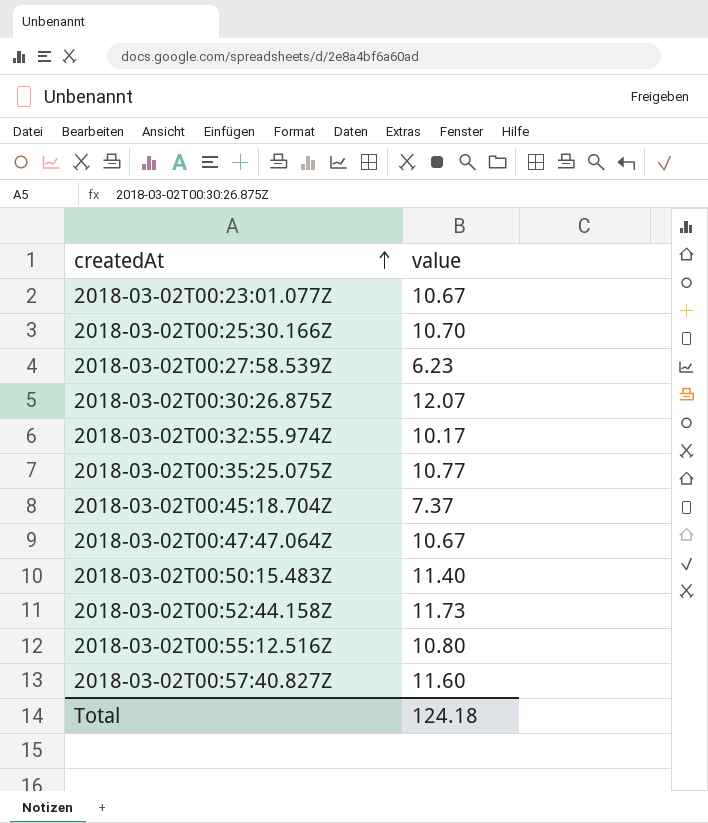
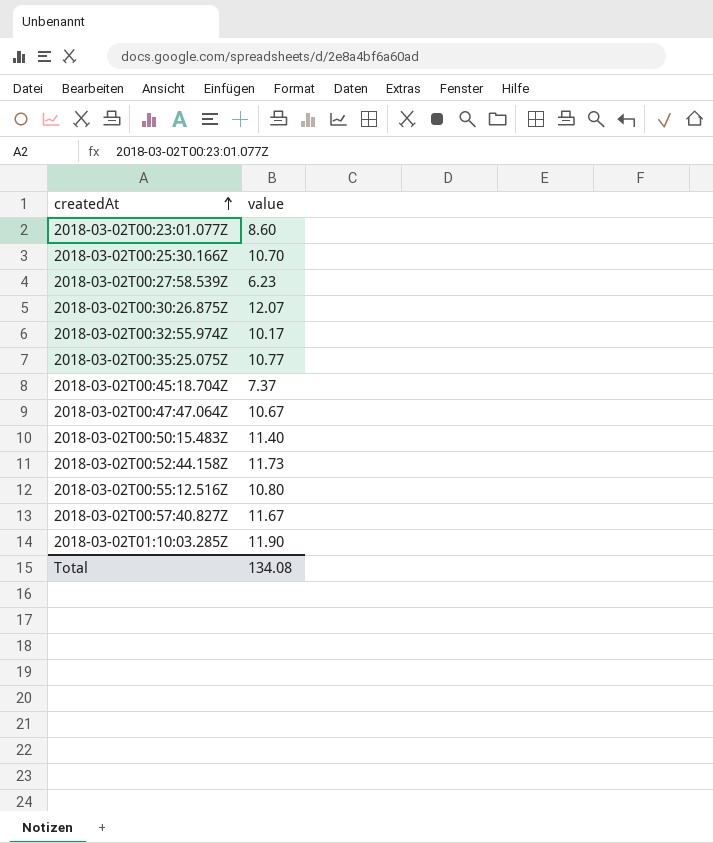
2018-03-02T00:23:01.077Z | value: 10.67 -> 8.60
2018-03-02T00:57:40.827Z | value: 11.60 -> 11.67
row 2018-03-02T01:10:03.285Z: none -> 11.90
Total | value: 124.18 -> 134.08

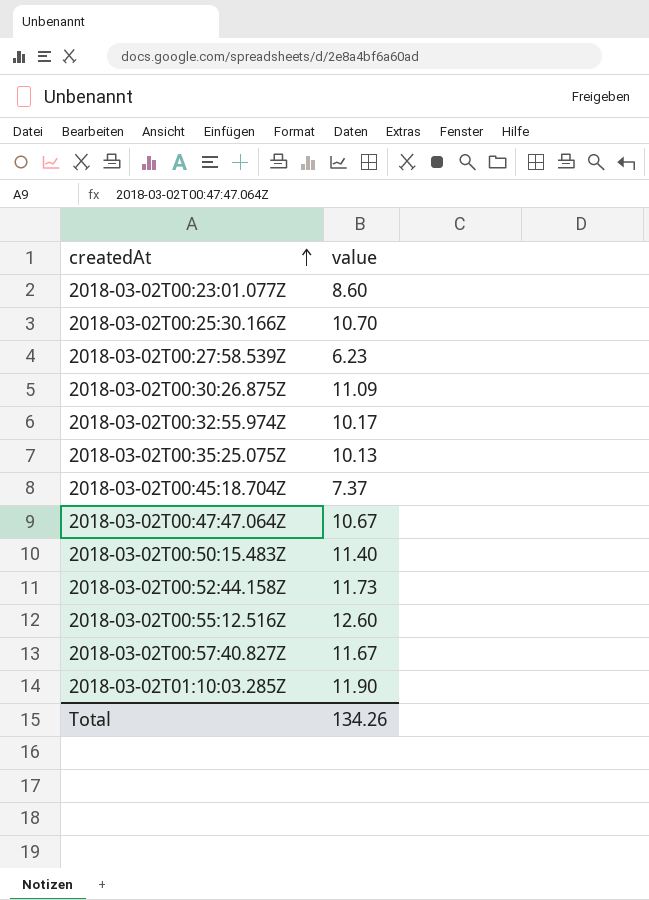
2018-03-02T00:30:26.875Z | value: 12.07 -> 11.09
2018-03-02T00:35:25.075Z | value: 10.77 -> 10.13
2018-03-02T00:55:12.516Z | value: 10.80 -> 12.60
Total | value: 134.08 -> 134.26

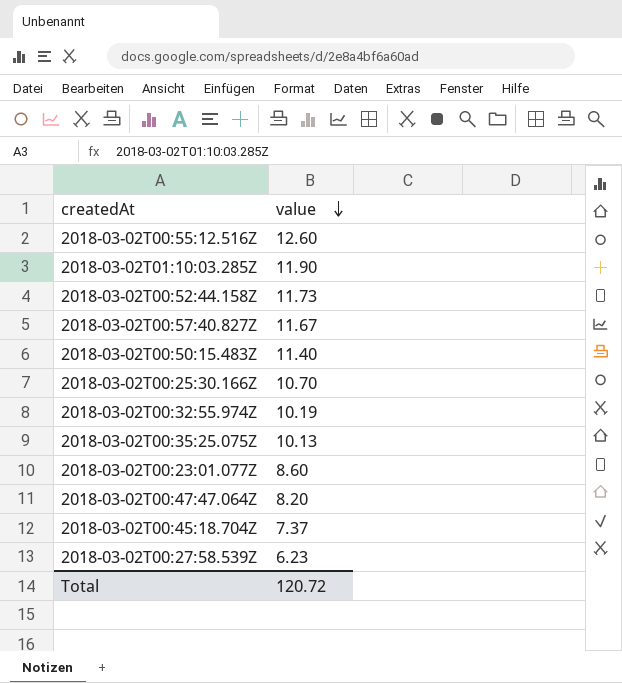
row order: createdAt ascending -> value descending
row 2018-03-02T00:30:26.875Z: 11.09 -> none
2018-03-02T00:32:55.974Z | value: 10.17 -> 10.19
2018-03-02T00:47:47.064Z | value: 10.67 -> 8.20
Total | value: 134.26 -> 120.72

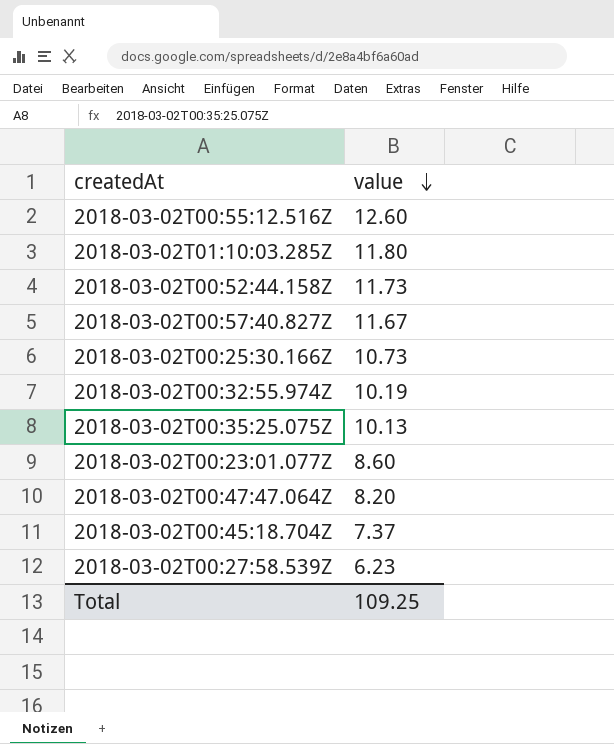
row 2018-03-02T00:50:15.483Z: 11.40 -> none
2018-03-02T01:10:03.285Z | value: 11.90 -> 11.80
2018-03-02T00:25:30.166Z | value: 10.70 -> 10.73
Total | value: 120.72 -> 109.25

